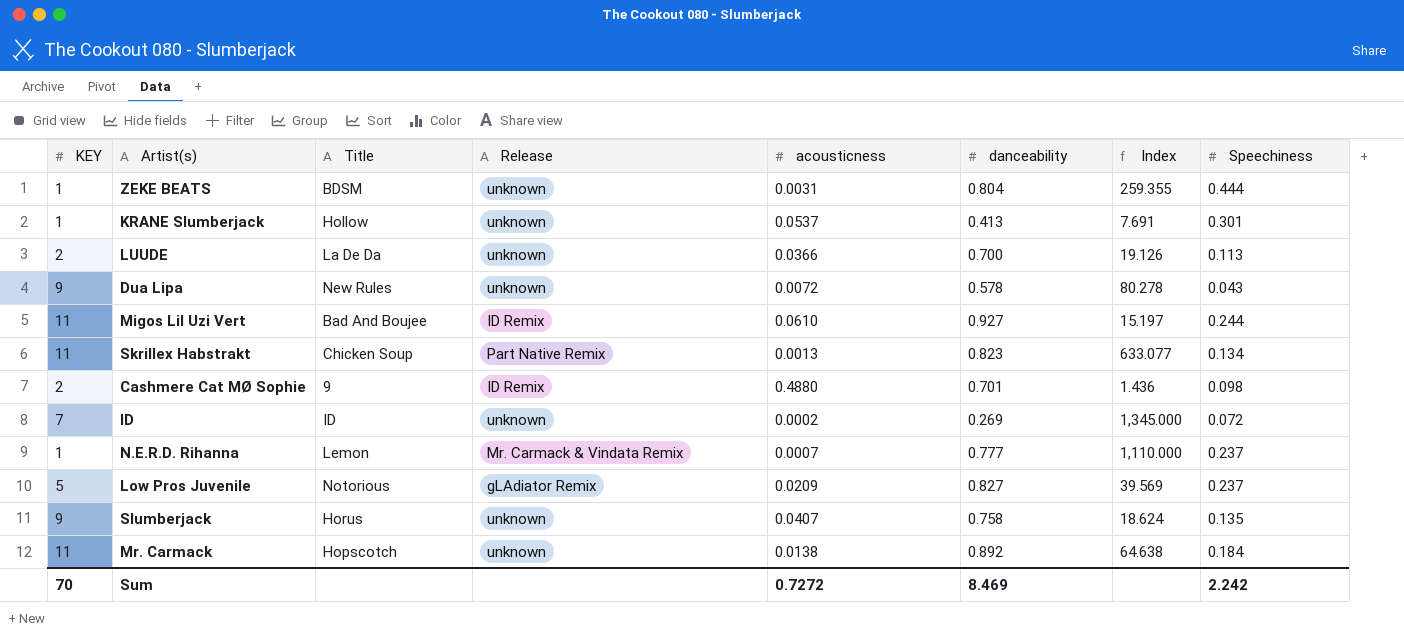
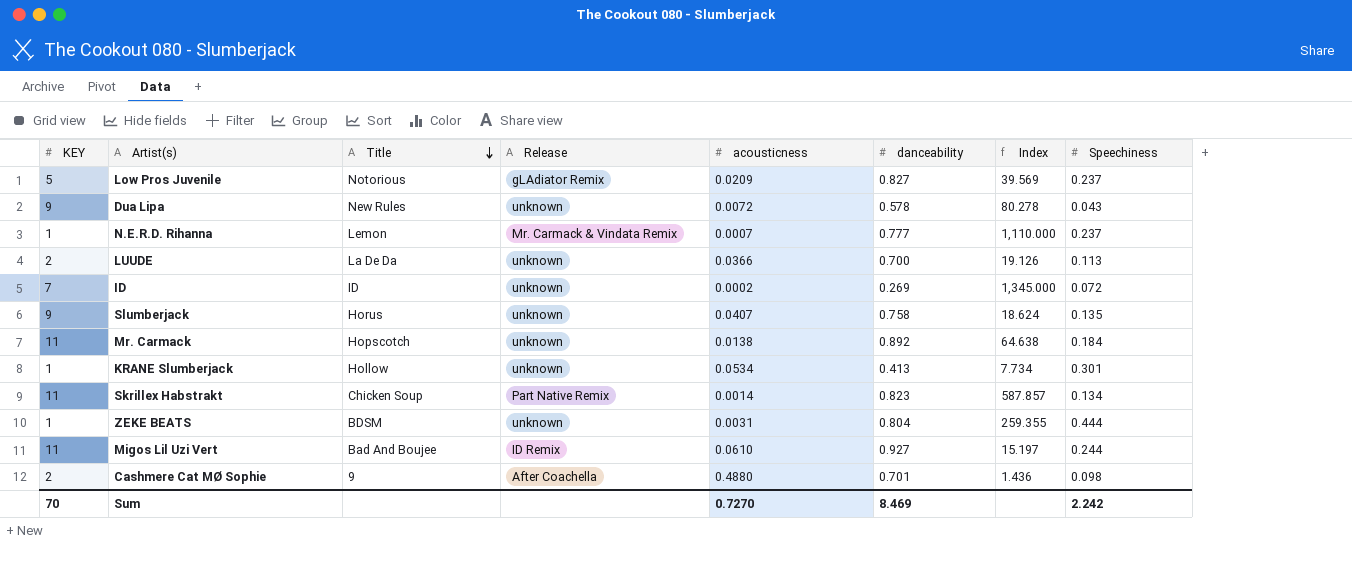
row order: none -> Title descending
KRANE Slumberjack | acousticness: 0.0537 -> 0.0534
KRANE Slumberjack | Index: 7.691 -> 7.734
Skrillex Habstrakt | acousticness: 0.0013 -> 0.0014
Skrillex Habstrakt | Index: 633.077 -> 587.857
Cashmere Cat MØ Sophie | Release: ID Remix -> After Coachella
Sum | acousticness: 0.7272 -> 0.7270

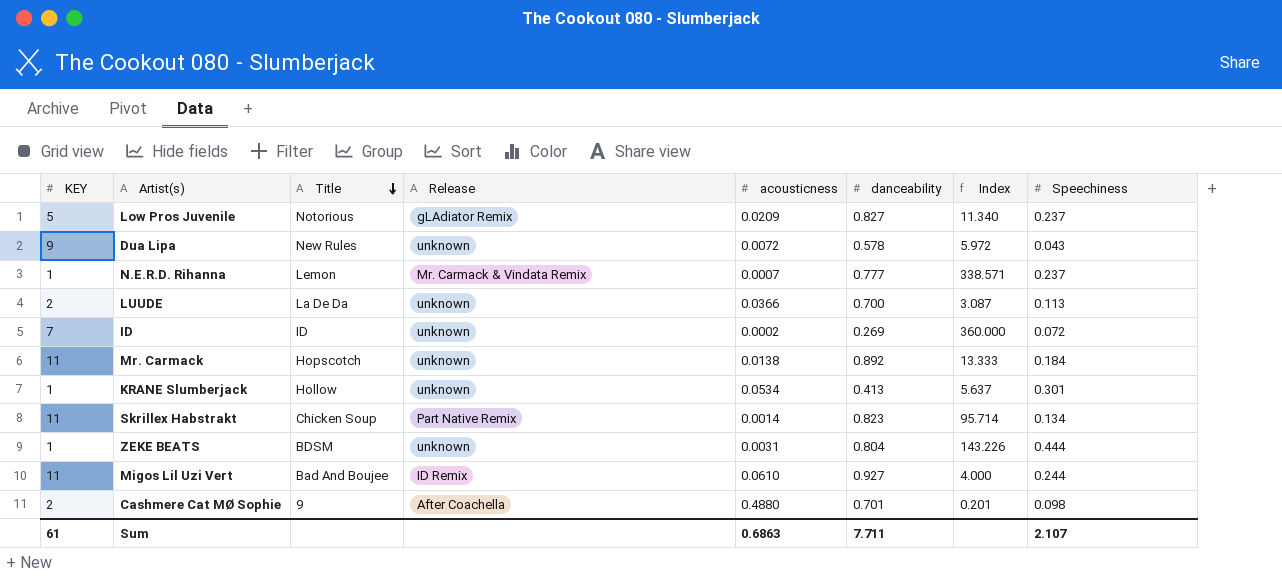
column Index | formula: [danceability] / [acousticness] -> [Speechiness] / [acousticness]
row Slumberjack: 9 | Horus | unknown | 0.0407 | 0.758 | 18.624 | 0.135 -> none
Sum | KEY: 70 -> 61
Sum | acousticness: 0.7270 -> 0.6863
Sum | danceability: 8.469 -> 7.711
Sum | Speechiness: 2.242 -> 2.107

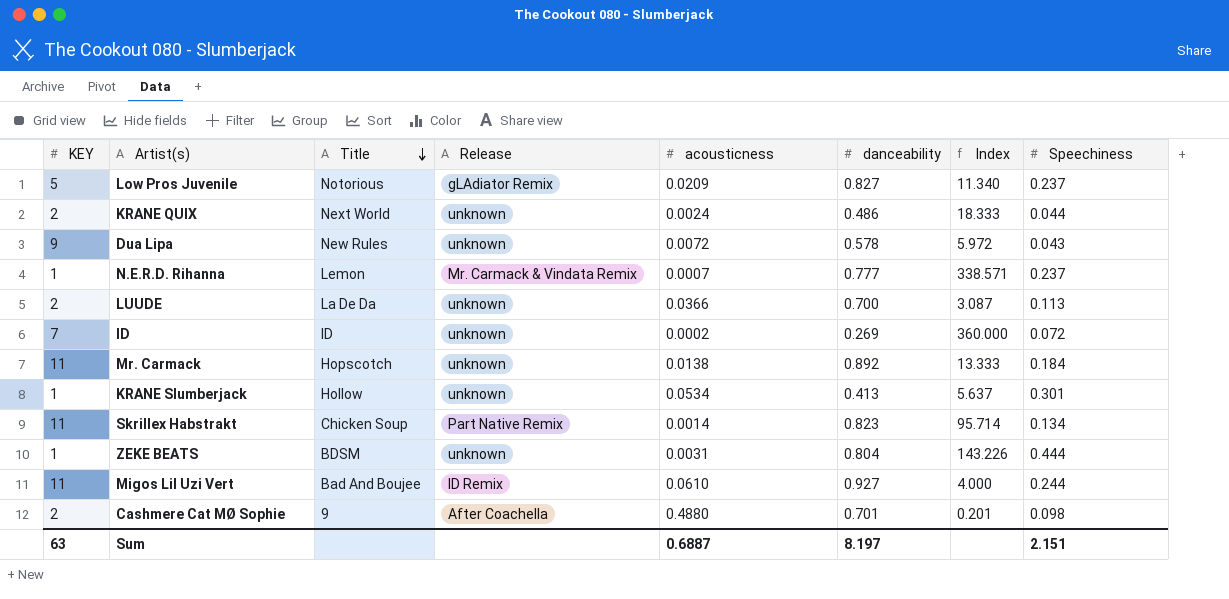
row KRANE QUIX: none -> 2 | Next World | unknown | 0.0024 | 0.486 | 18.333 | 0.044
Sum | KEY: 61 -> 63
Sum | acousticness: 0.6863 -> 0.6887
Sum | danceability: 7.711 -> 8.197
Sum | Speechiness: 2.107 -> 2.151

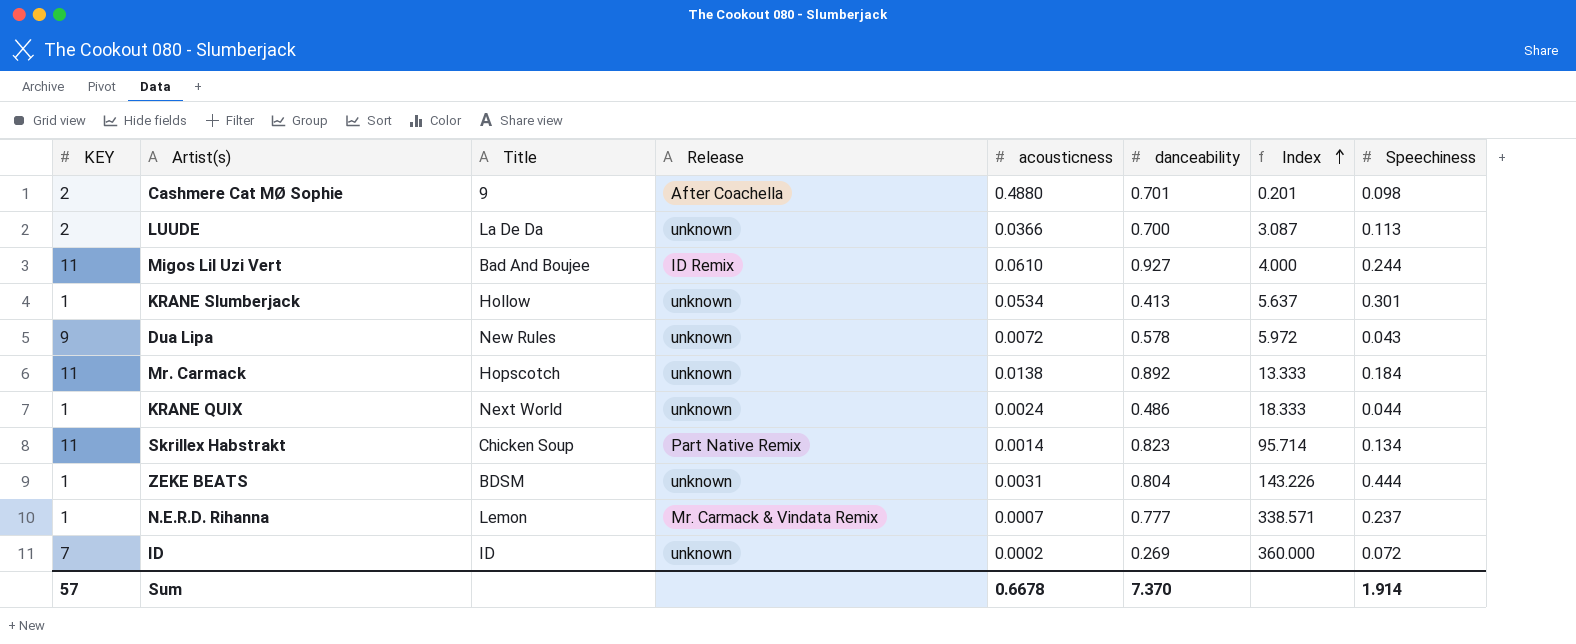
row order: Title descending -> Index ascending
row Low Pros Juvenile: 5 | Notorious | gLAdiator Remix | 0.0209 | 0.827 | 11.340 | 0.237 -> none
KRANE QUIX | KEY: 2 -> 1
Sum | KEY: 63 -> 57
Sum | acousticness: 0.6887 -> 0.6678
Sum | danceability: 8.197 -> 7.370
Sum | Speechiness: 2.151 -> 1.914

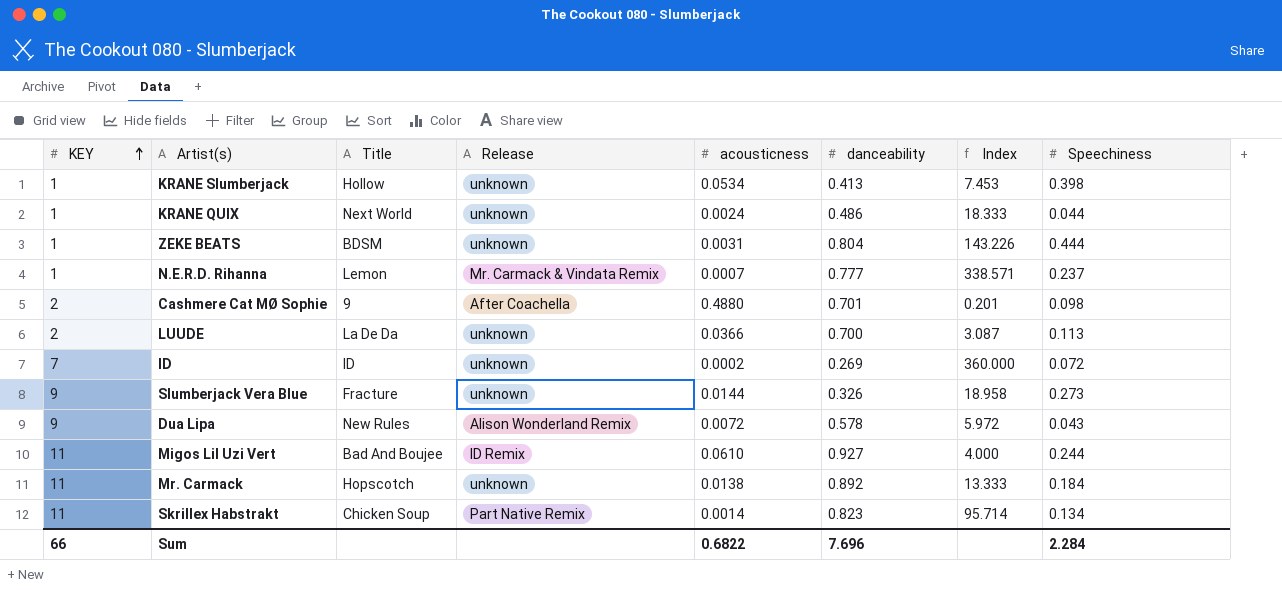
row order: Index ascending -> KEY ascending
KRANE Slumberjack | Index: 5.637 -> 7.453
KRANE Slumberjack | Speechiness: 0.301 -> 0.398
row Slumberjack Vera Blue: none -> 9 | Fracture | unknown | 0.0144 | 0.326 | 18.958 | 0.273
Dua Lipa | Release: unknown -> Alison Wonderland Remix
Sum | KEY: 57 -> 66
Sum | acousticness: 0.6678 -> 0.6822
Sum | danceability: 7.370 -> 7.696
Sum | Speechiness: 1.914 -> 2.284

